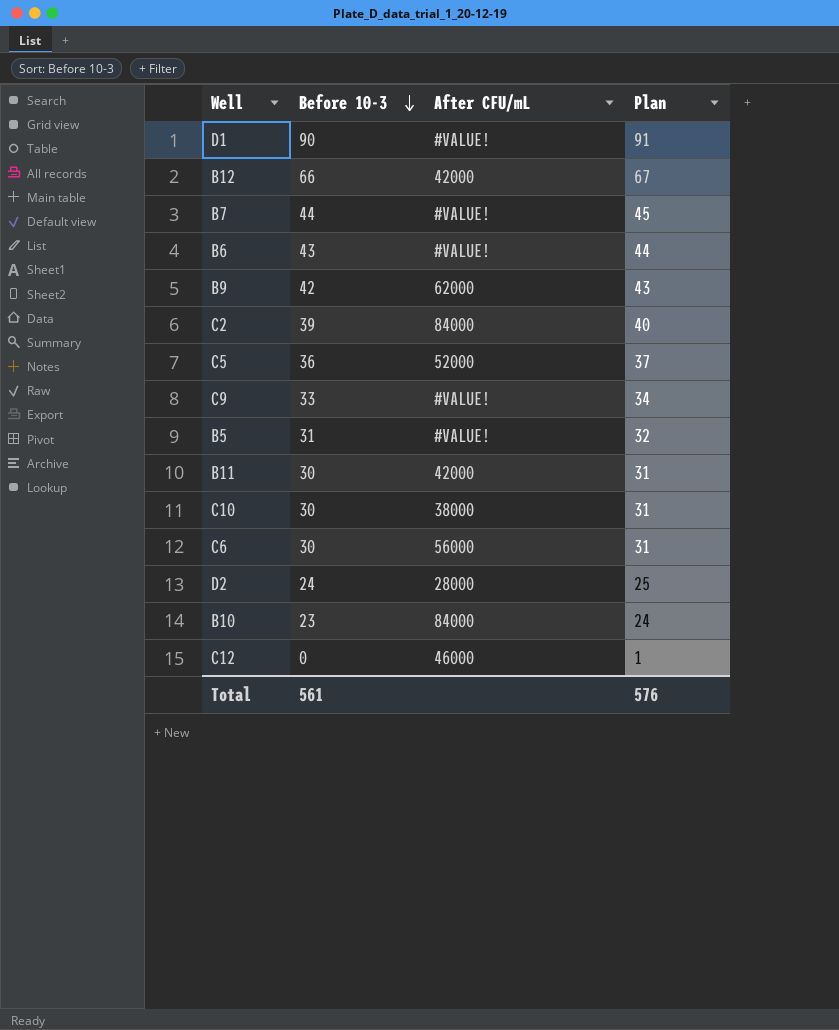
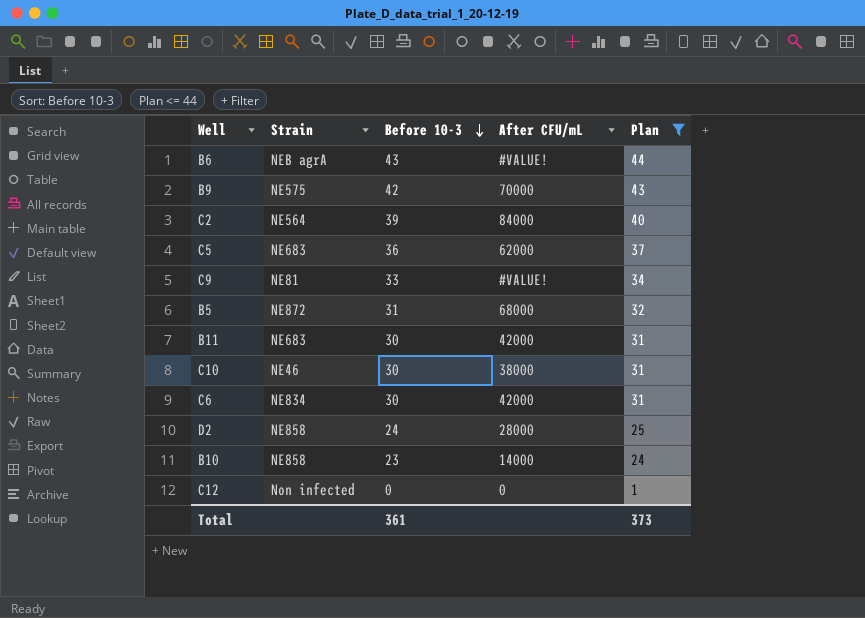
filter: none -> Plan <= 44
column Strain | position: none -> 2
B9 | After CFU/mL: 62000 -> 70000
C5 | After CFU/mL: 52000 -> 62000
B5 | After CFU/mL: #VALUE! -> 68000
C6 | After CFU/mL: 56000 -> 42000
B10 | After CFU/mL: 84000 -> 14000
C12 | After CFU/mL: 46000 -> 0
Total | Before 10-3: 561 -> 361
Total | Plan: 576 -> 373

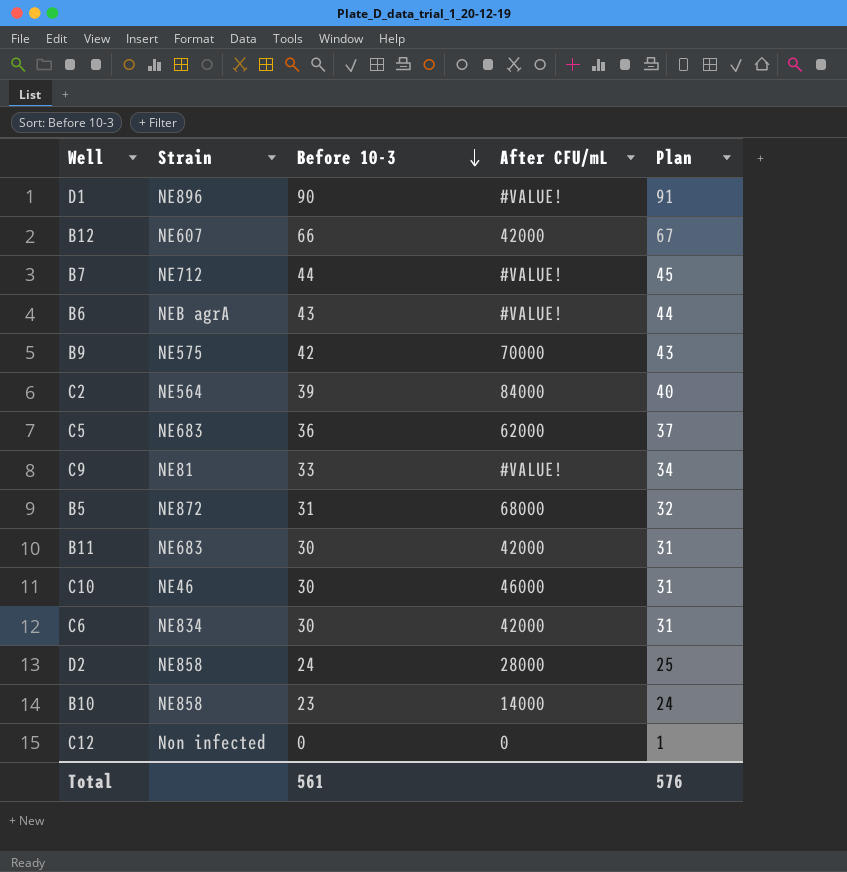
filter: Plan <= 44 -> none
C10 | After CFU/mL: 38000 -> 46000
Total | Before 10-3: 361 -> 561
Total | Plan: 373 -> 576

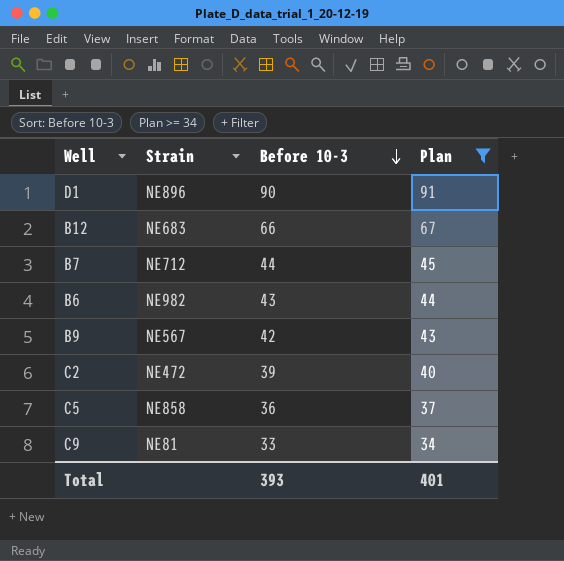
filter: none -> Plan >= 34
column After CFU/mL | position: 4 -> none
B12 | Strain: NE607 -> NE683
B6 | Strain: NEB agrA -> NE982
B9 | Strain: NE575 -> NE567
C2 | Strain: NE564 -> NE472
C5 | Strain: NE683 -> NE858
Total | Before 10-3: 561 -> 393
Total | Plan: 576 -> 401

